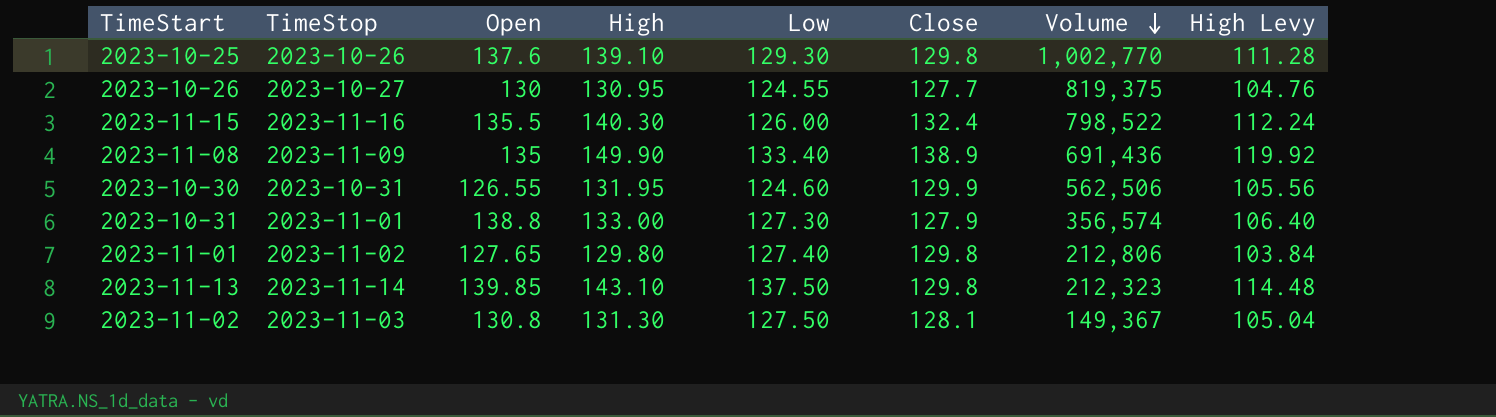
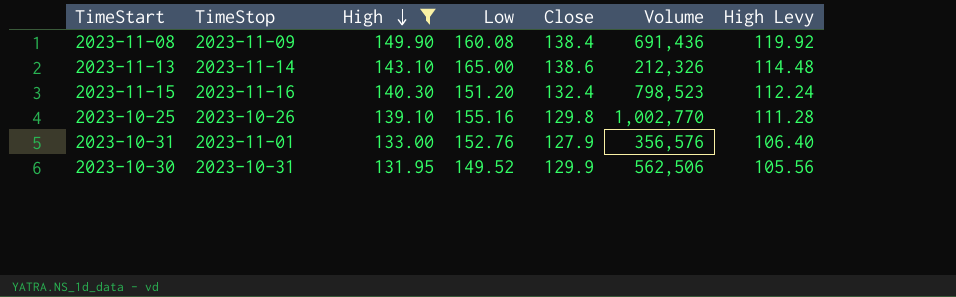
filter: none -> High >= 131.95
row order: Volume descending -> High descending
column Open | position: 3 -> none
2023-11-08 | Low: 133.40 -> 160.08
2023-11-08 | Close: 138.9 -> 138.4
2023-11-13 | Low: 137.50 -> 165.00
2023-11-13 | Close: 129.8 -> 138.6
2023-11-13 | Volume: 212,323 -> 212,326
2023-11-15 | Low: 126.00 -> 151.20
2023-11-15 | Volume: 798,522 -> 798,523
2023-10-25 | Low: 129.30 -> 155.16
2023-10-31 | Low: 127.30 -> 152.76
2023-10-31 | Volume: 356,574 -> 356,576
2023-10-30 | Low: 124.60 -> 149.52

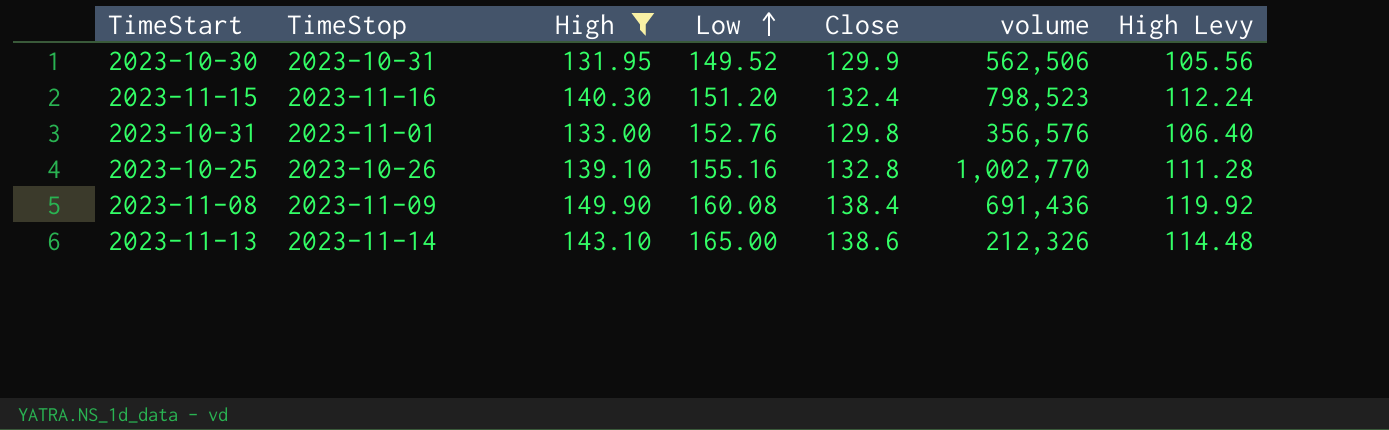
row order: High descending -> Low ascending
column name: Volume -> volume
2023-10-31 | Close: 127.9 -> 129.8
2023-10-25 | Close: 129.8 -> 132.8

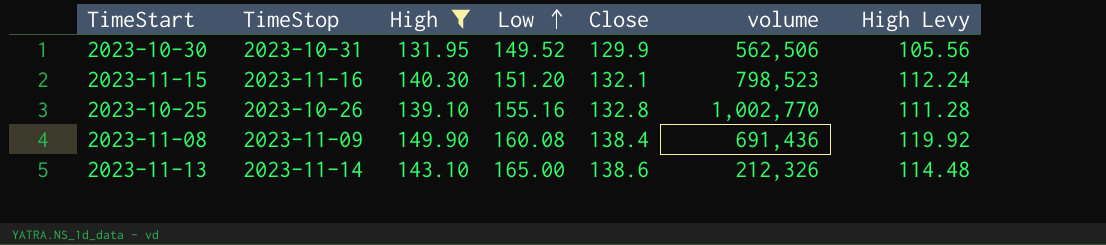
row 2023-10-31: 2023-11-01 | 133.00 | 152.76 | 129.8 | 356,576 | 106.40 -> none
2023-11-15 | Close: 132.4 -> 132.1

